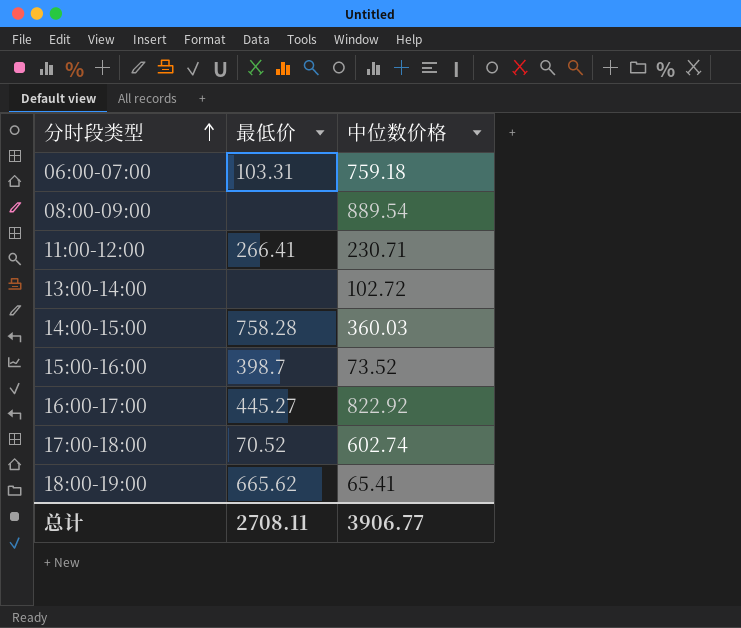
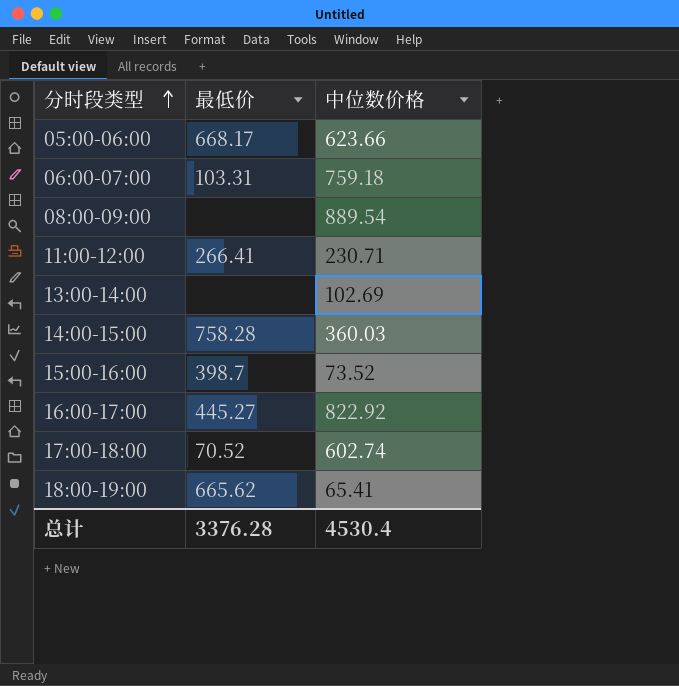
row 05:00-06:00: none -> 668.17 | 623.66
13:00-14:00 | 中位数价格: 102.72 -> 102.69
总计 | 最低价: 2708.11 -> 3376.28
总计 | 中位数价格: 3906.77 -> 4530.4

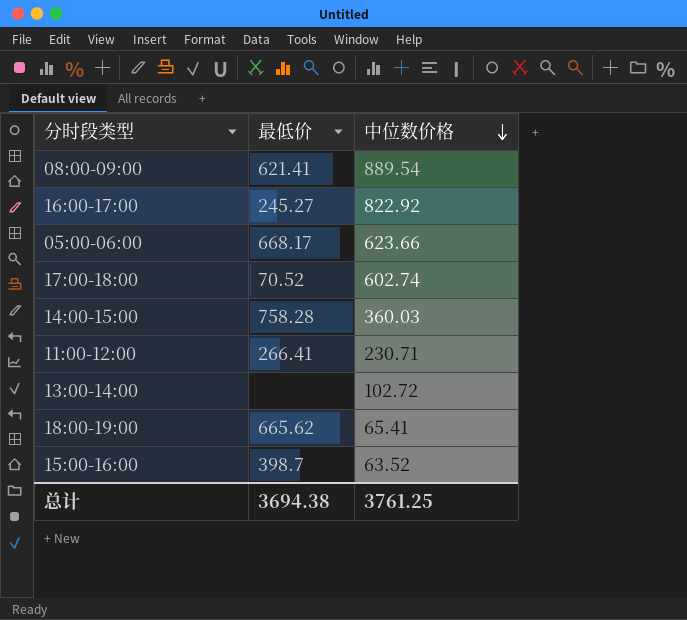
row order: 分时段类型 ascending -> 中位数价格 descending
row 06:00-07:00: 103.31 | 759.18 -> none
08:00-09:00 | 最低价: none -> 621.41
16:00-17:00 | 最低价: 445.27 -> 245.27
13:00-14:00 | 中位数价格: 102.69 -> 102.72
15:00-16:00 | 中位数价格: 73.52 -> 63.52
总计 | 最低价: 3376.28 -> 3694.38
总计 | 中位数价格: 4530.4 -> 3761.25

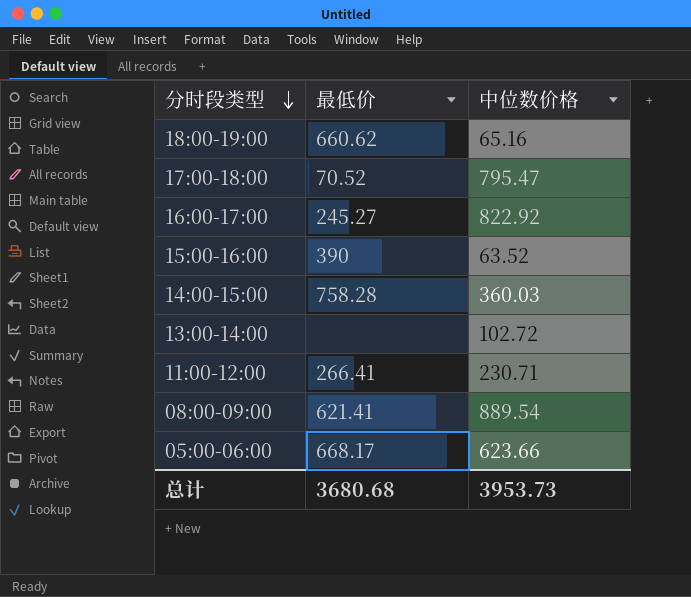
row order: 中位数价格 descending -> 分时段类型 descending
18:00-19:00 | 最低价: 665.62 -> 660.62
18:00-19:00 | 中位数价格: 65.41 -> 65.16
17:00-18:00 | 中位数价格: 602.74 -> 795.47
15:00-16:00 | 最低价: 398.7 -> 390
总计 | 最低价: 3694.38 -> 3680.68
总计 | 中位数价格: 3761.25 -> 3953.73

